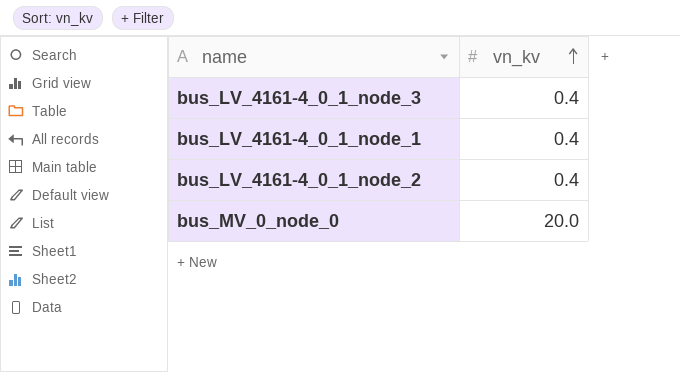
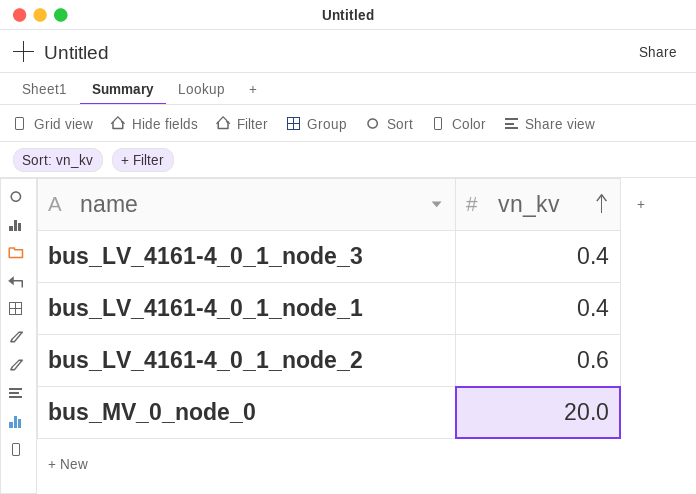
bus_LV_4161-4_0_1_node_2 | vn_kv: 0.4 -> 0.6

